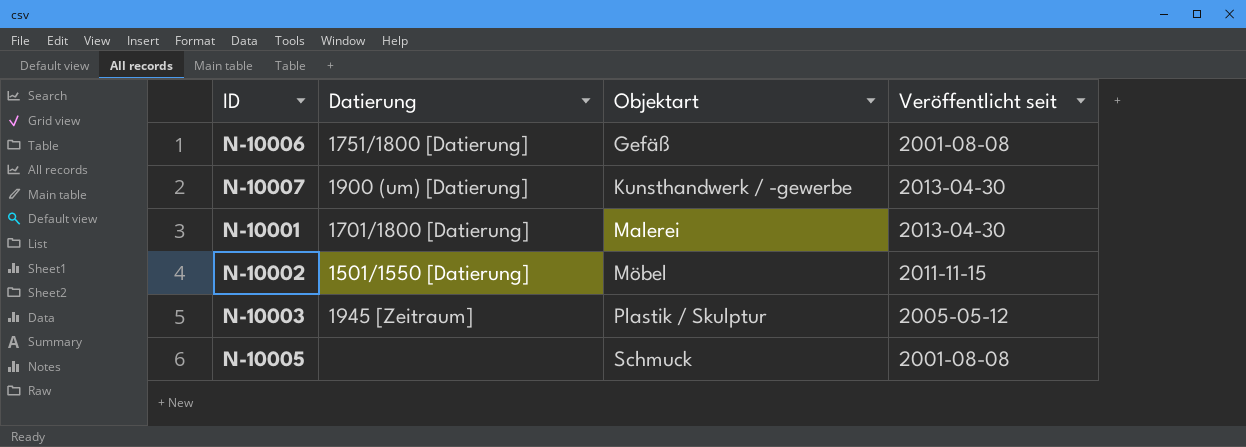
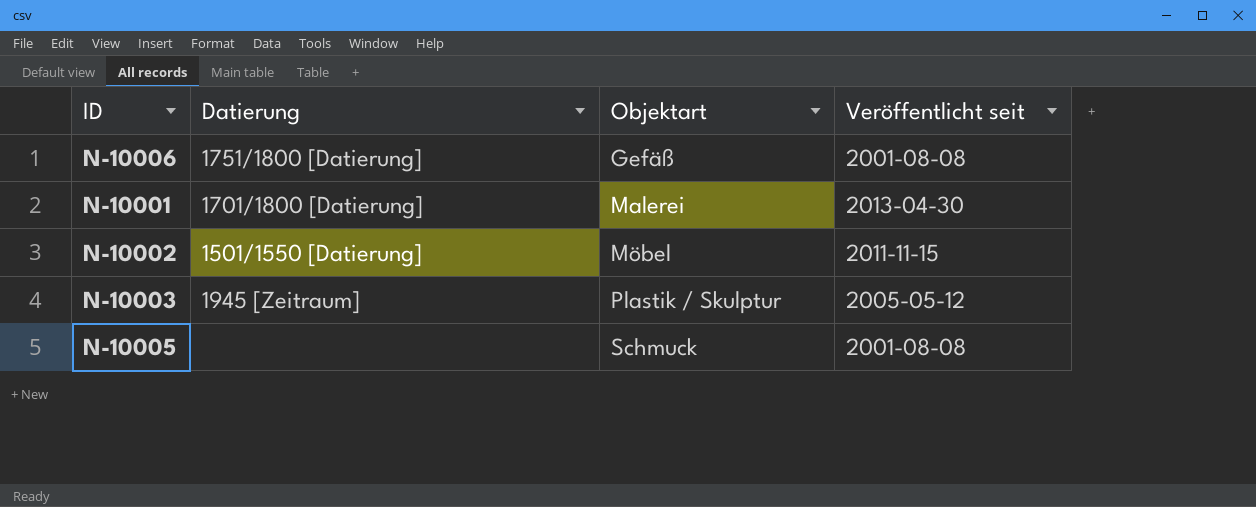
row N-10007: 1900 (um) [Datierung] | Kunsthandwerk / -gewerbe | 2013-04-30 -> none

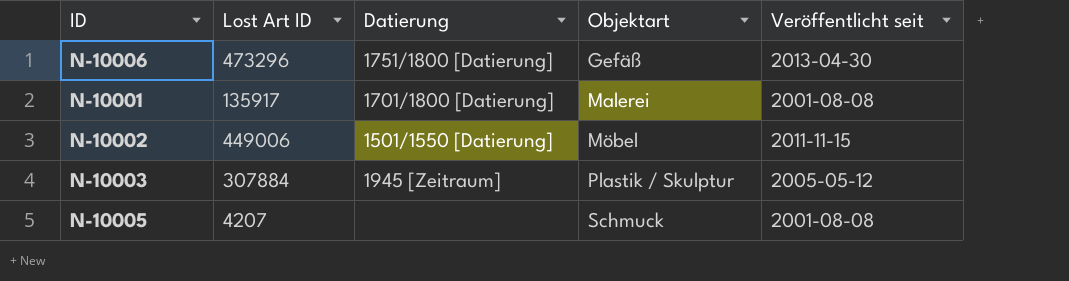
column Lost Art ID | position: none -> 2
N-10006 | Veröffentlicht seit: 2001-08-08 -> 2013-04-30
N-10001 | Veröffentlicht seit: 2013-04-30 -> 2001-08-08

